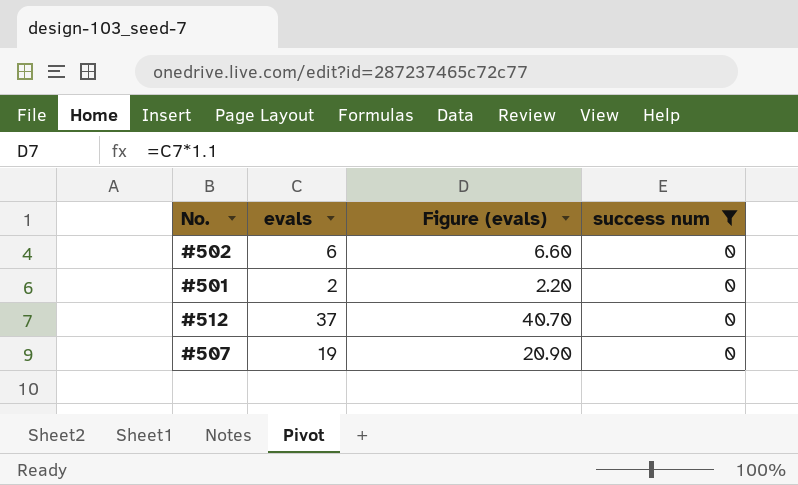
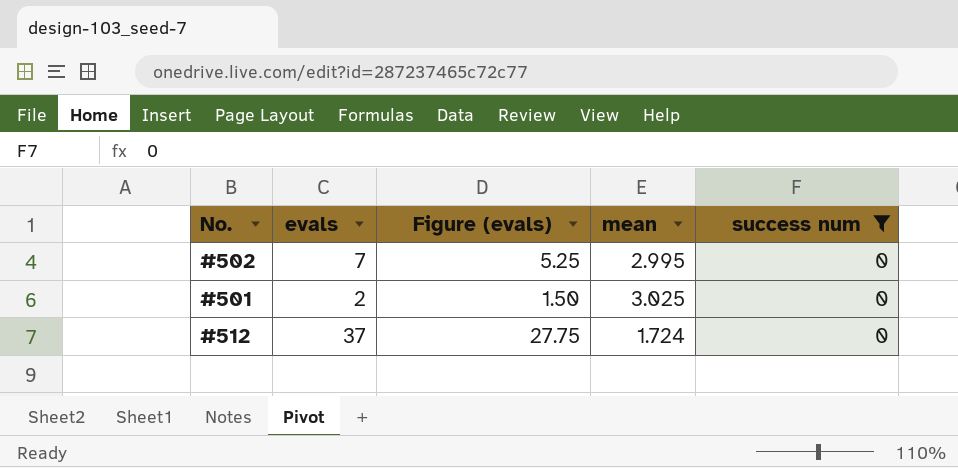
column Figure (evals) | formula: [evals] * 1.1 -> [evals] * 0.75
column mean | position: none -> 4
row #507: 19 | 20.90 | 0 -> none
#502 | evals: 6 -> 7

